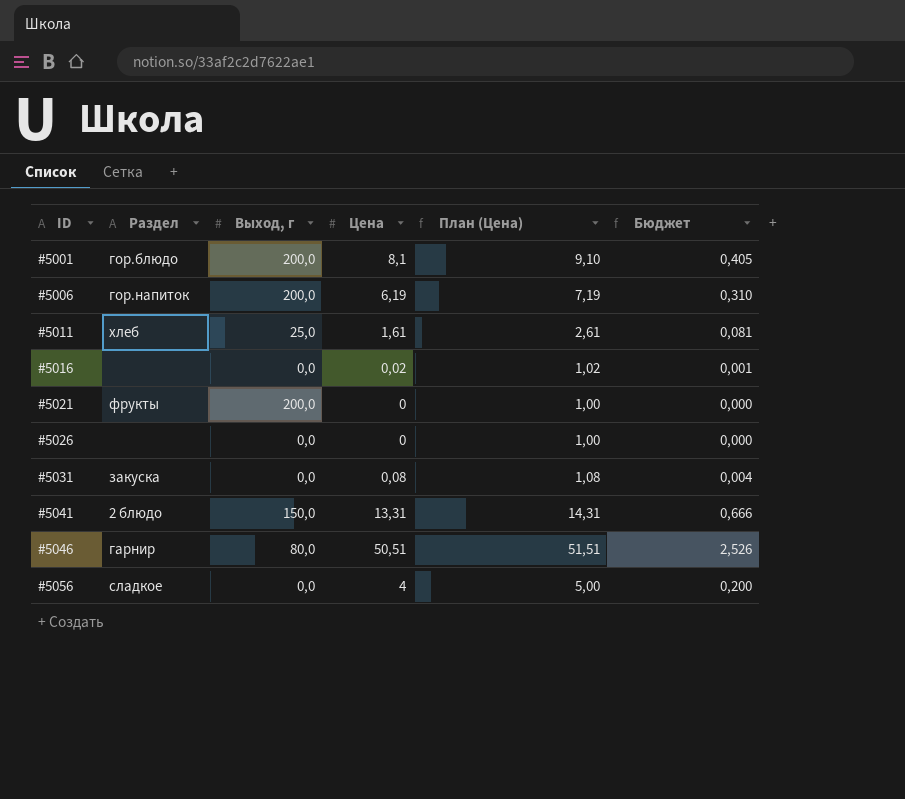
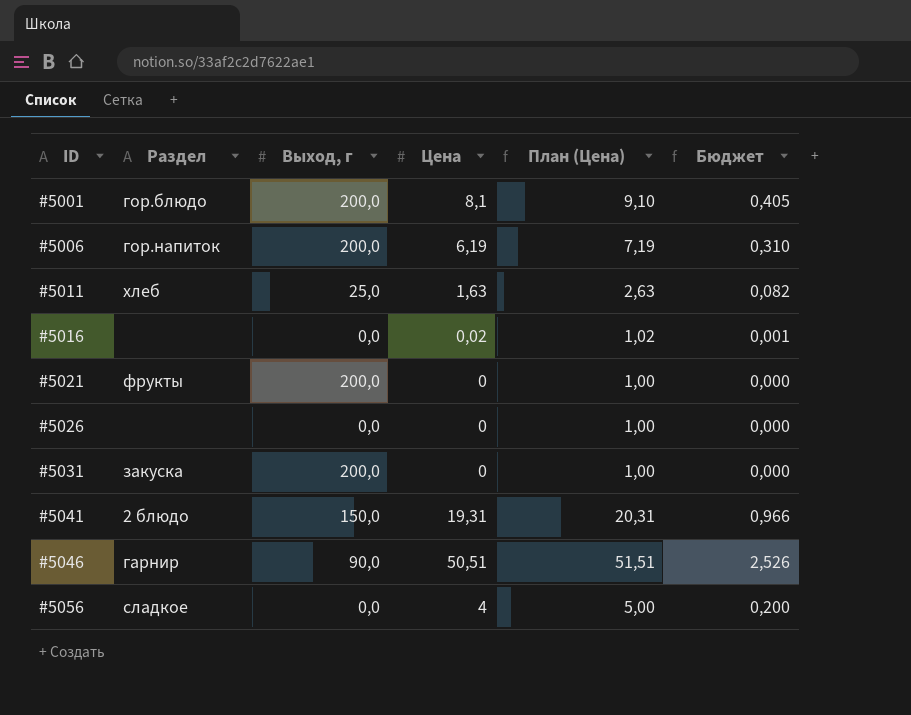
#5011 | Цена: 1,61 -> 1,63
#5011 | План (Цена): 2,61 -> 2,63
#5011 | Бюджет: 0,081 -> 0,082
#5031 | Выход, г: 0,0 -> 200,0
#5031 | Цена: 0,08 -> 0
#5031 | План (Цена): 1,08 -> 1,00
#5031 | Бюджет: 0,004 -> 0,000
#5041 | Цена: 13,31 -> 19,31
#5041 | План (Цена): 14,31 -> 20,31
#5041 | Бюджет: 0,666 -> 0,966
#5046 | Выход, г: 80,0 -> 90,0

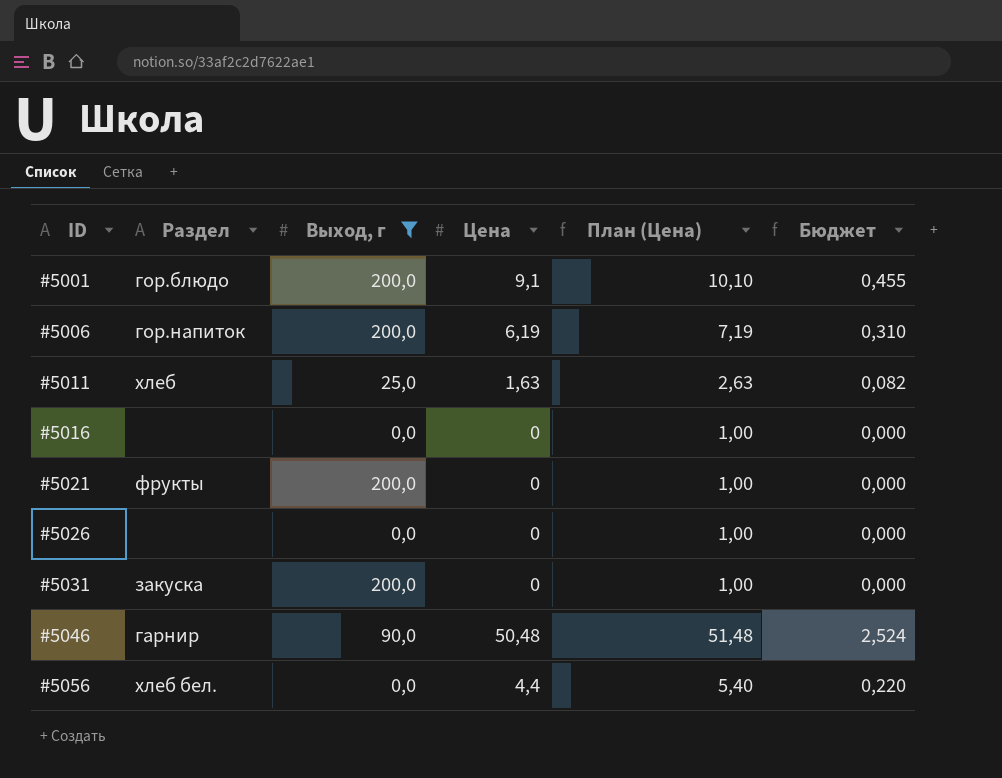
filter: none -> Выход, г != 150,0
#5001 | Цена: 8,1 -> 9,1
#5001 | План (Цена): 9,10 -> 10,10
#5001 | Бюджет: 0,405 -> 0,455
#5016 | Цена: 0,02 -> 0
#5016 | План (Цена): 1,02 -> 1,00
#5016 | Бюджет: 0,001 -> 0,000
#5046 | Цена: 50,51 -> 50,48
#5046 | План (Цена): 51,51 -> 51,48
#5046 | Бюджет: 2,526 -> 2,524
#5056 | Раздел: сладкое -> хлеб бел.
#5056 | Цена: 4 -> 4,4
#5056 | План (Цена): 5,00 -> 5,40
#5056 | Бюджет: 0,200 -> 0,220

